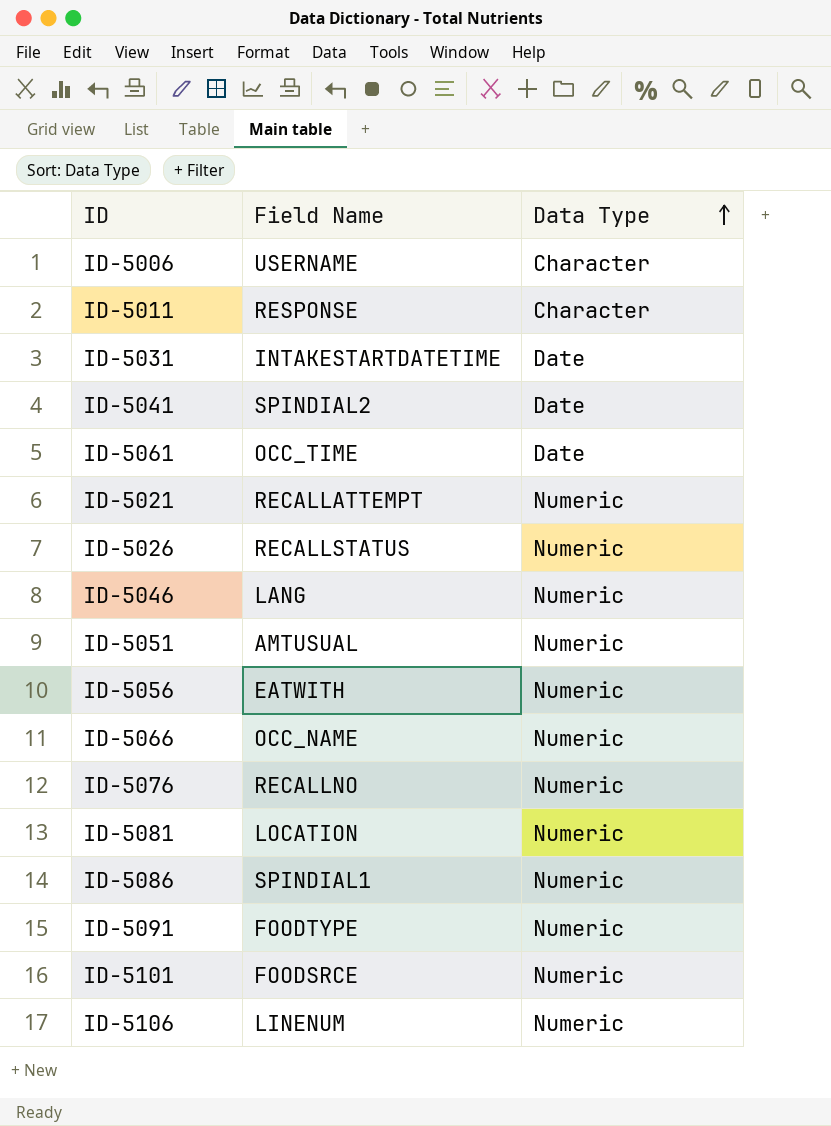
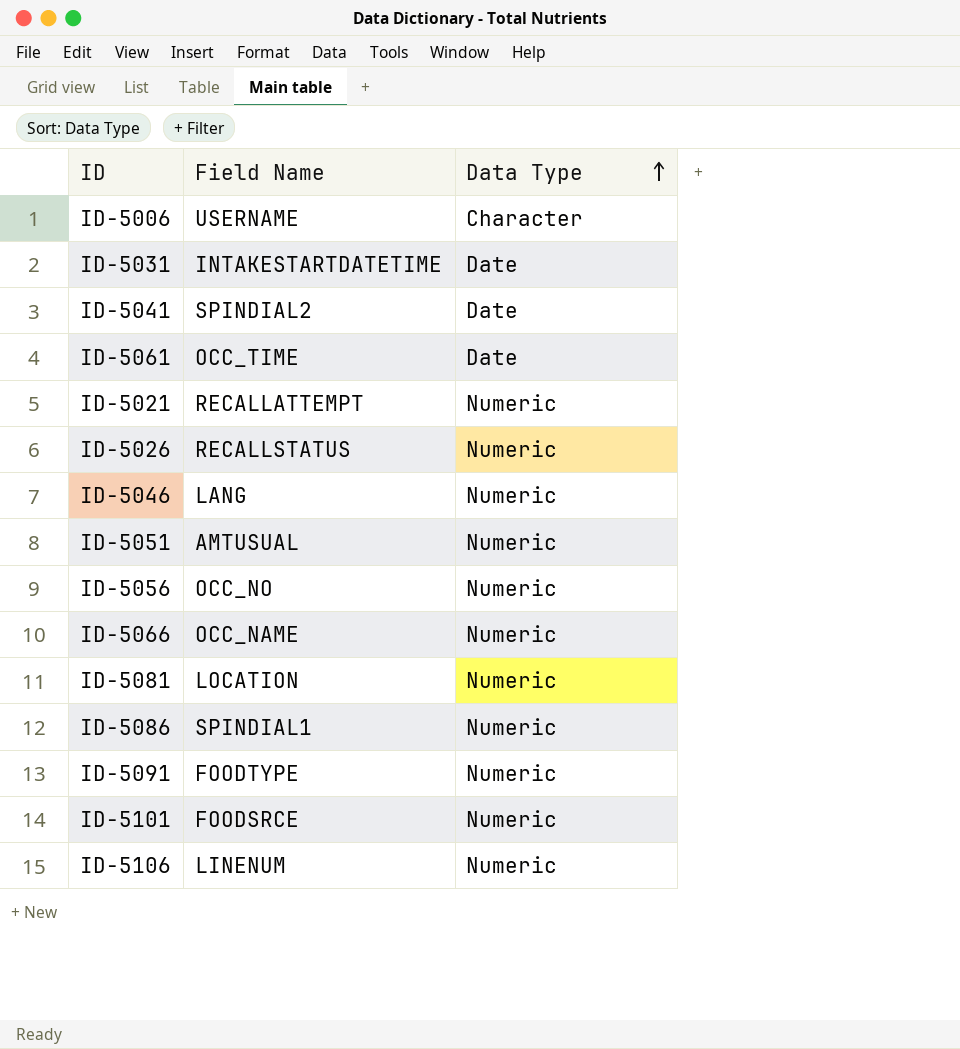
row ID-5011: RESPONSE | Character -> none
row ID-5076: RECALLNO | Numeric -> none
ID-5056 | Field Name: EATWITH -> OCC_NO

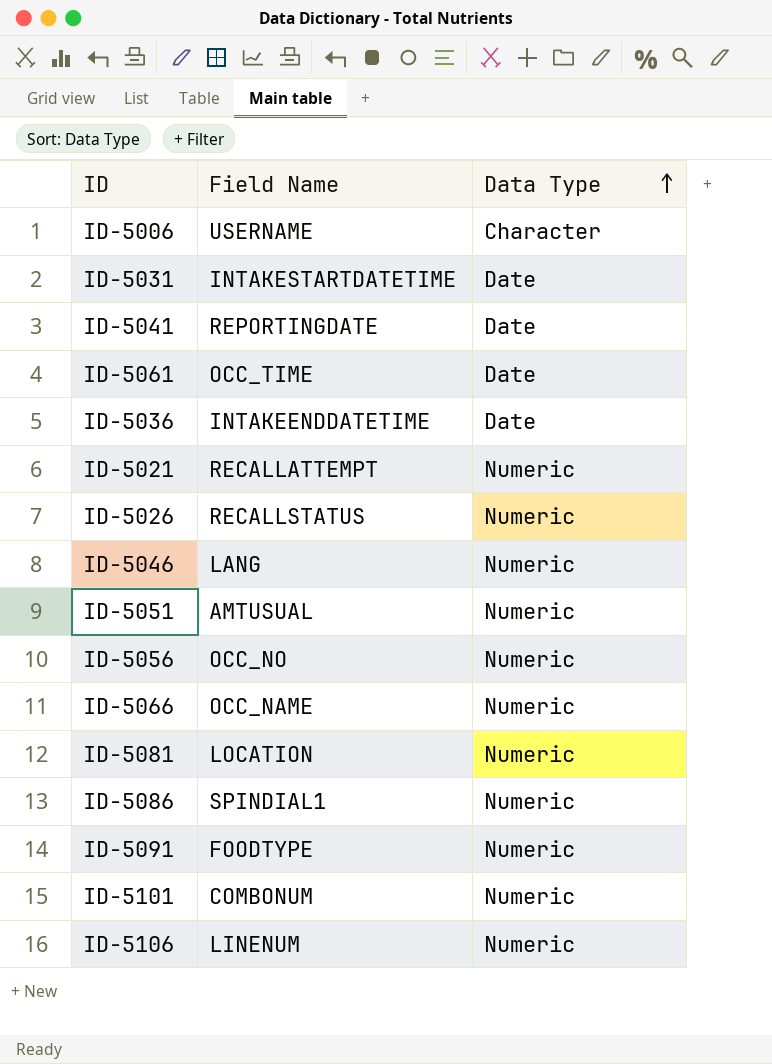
ID-5041 | Field Name: SPINDIAL2 -> REPORTINGDATE
row ID-5036: none -> INTAKEENDDATETIME | Date
ID-5101 | Field Name: FOODSRCE -> COMBONUM

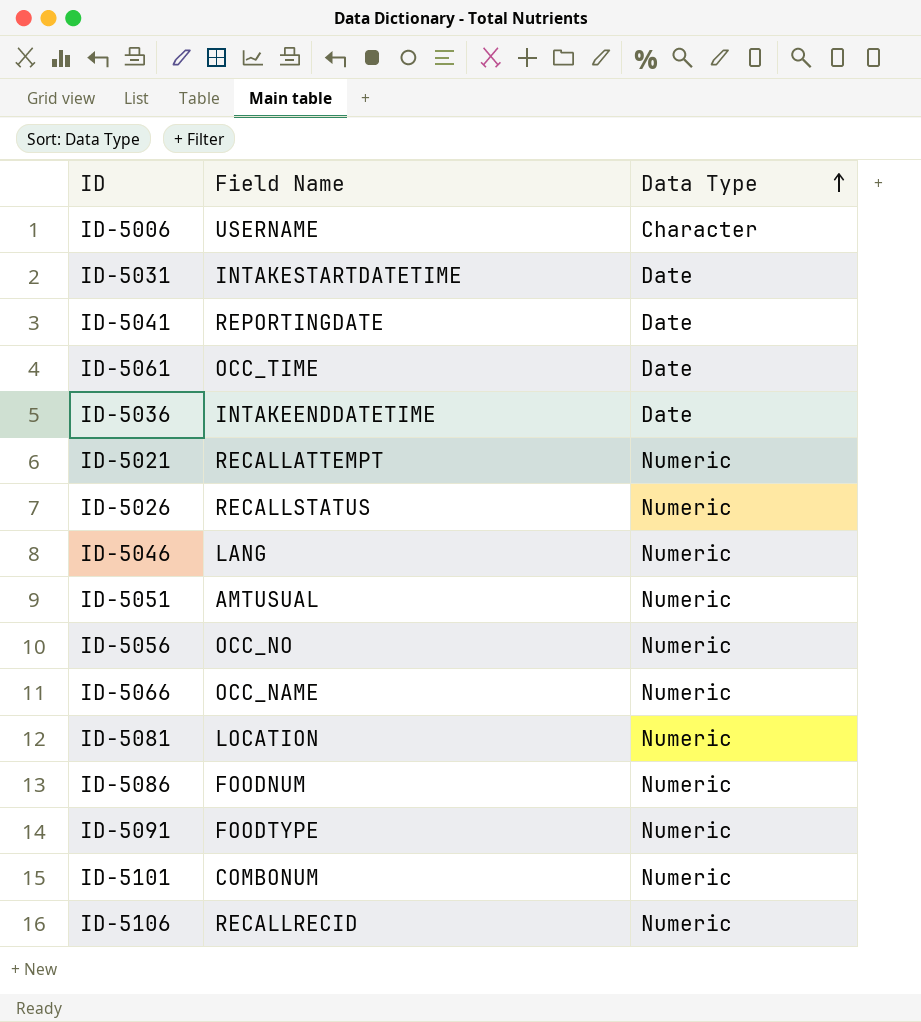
ID-5086 | Field Name: SPINDIAL1 -> FOODNUM
ID-5106 | Field Name: LINENUM -> RECALLRECID

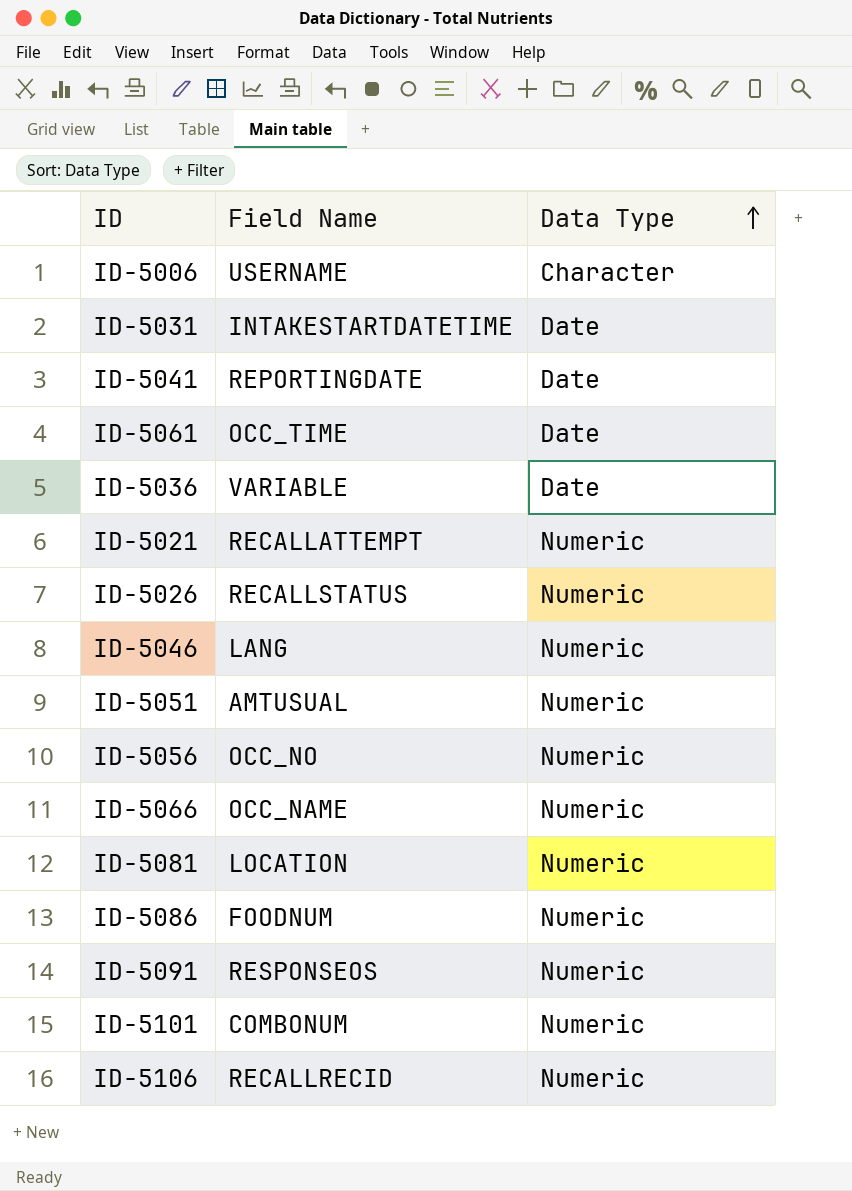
ID-5036 | Field Name: INTAKEENDDATETIME -> VARIABLE
ID-5091 | Field Name: FOODTYPE -> RESPONSEOS

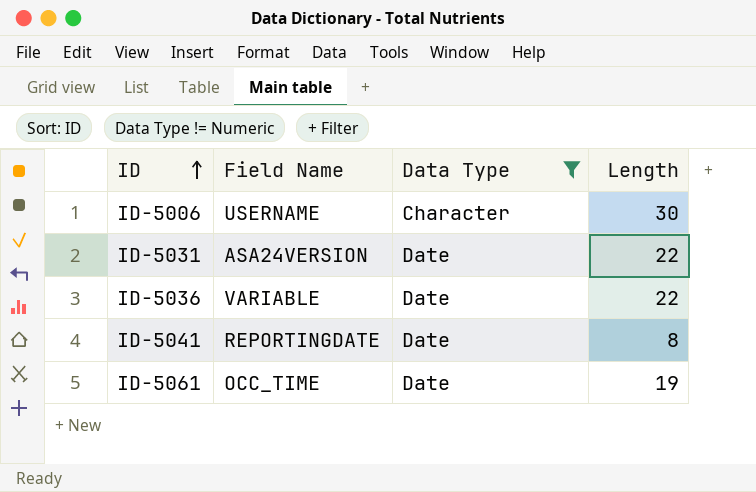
filter: none -> Data Type != Numeric
row order: Data Type ascending -> ID ascending
column Length | position: none -> 4
ID-5031 | Field Name: INTAKESTARTDATETIME -> ASA24VERSION

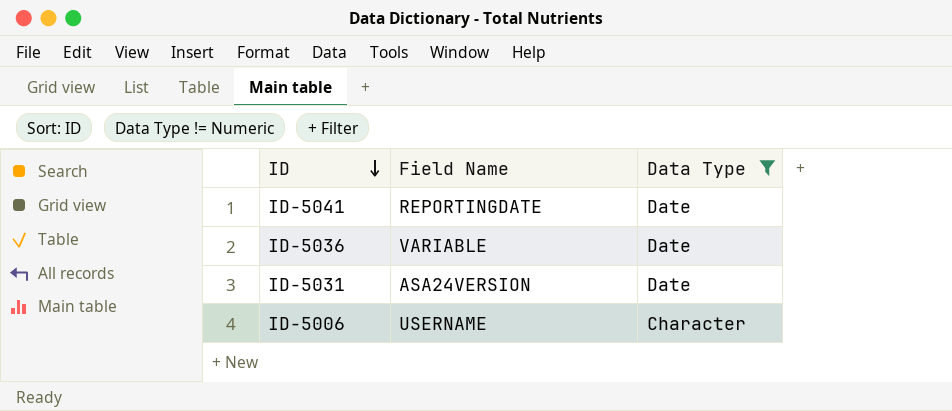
row order: ID ascending -> ID descending
column Length | position: 4 -> none
row ID-5061: OCC_TIME | Date | 19 -> none

